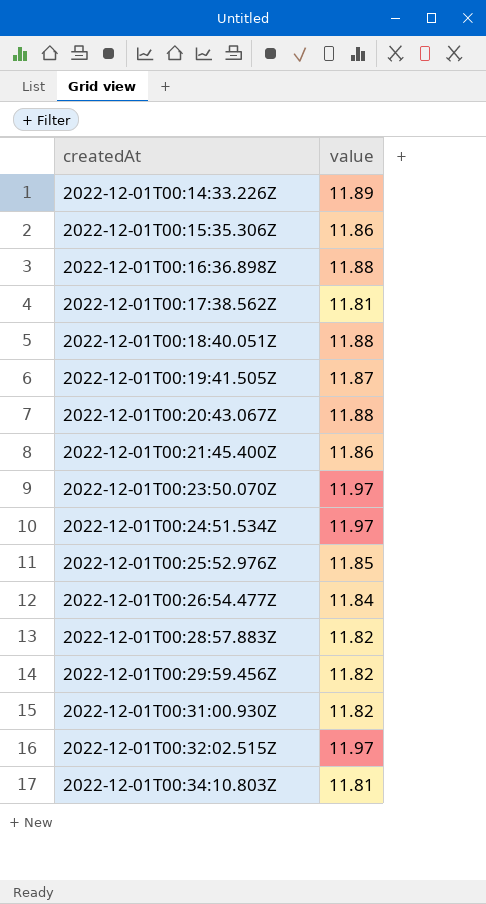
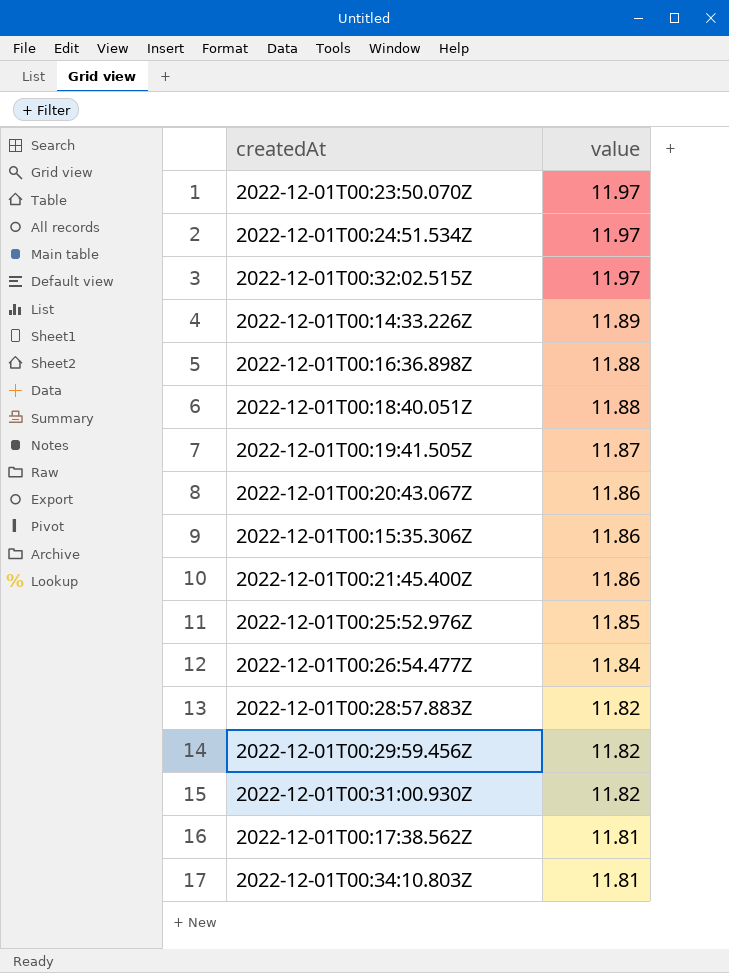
row order: createdAt ascending -> value descending
2022-12-01T00:20:43.067Z | value: 11.88 -> 11.86

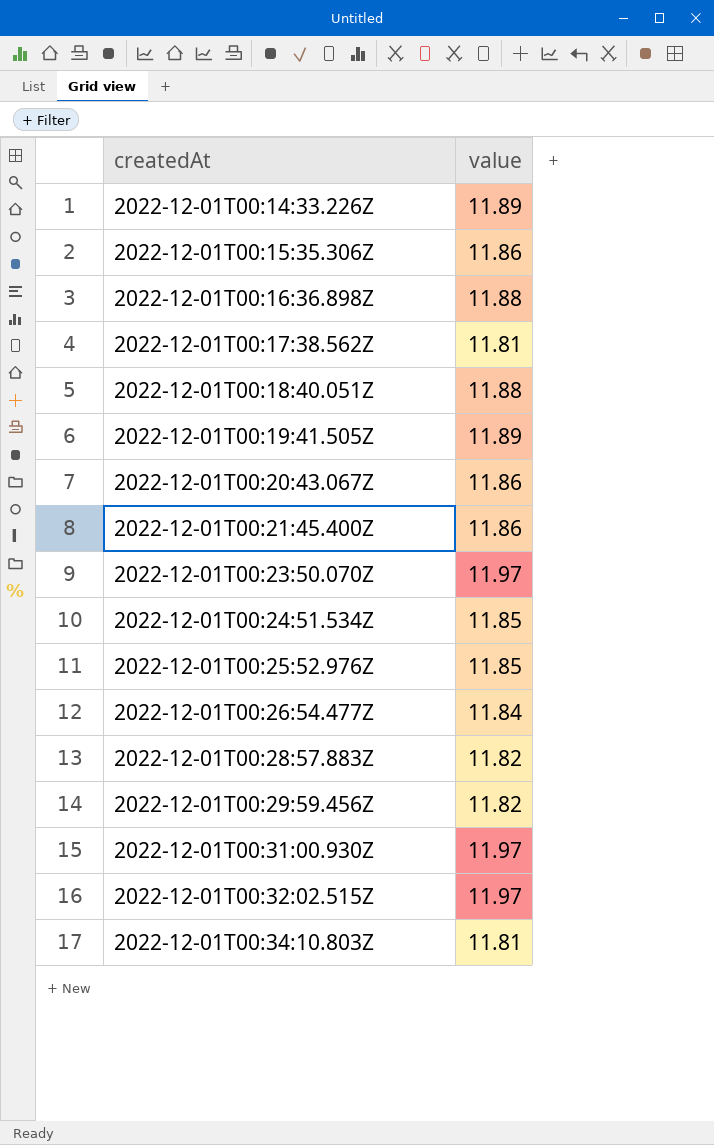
row order: value descending -> createdAt ascending
2022-12-01T00:19:41.505Z | value: 11.87 -> 11.89
2022-12-01T00:24:51.534Z | value: 11.97 -> 11.85
2022-12-01T00:31:00.930Z | value: 11.82 -> 11.97

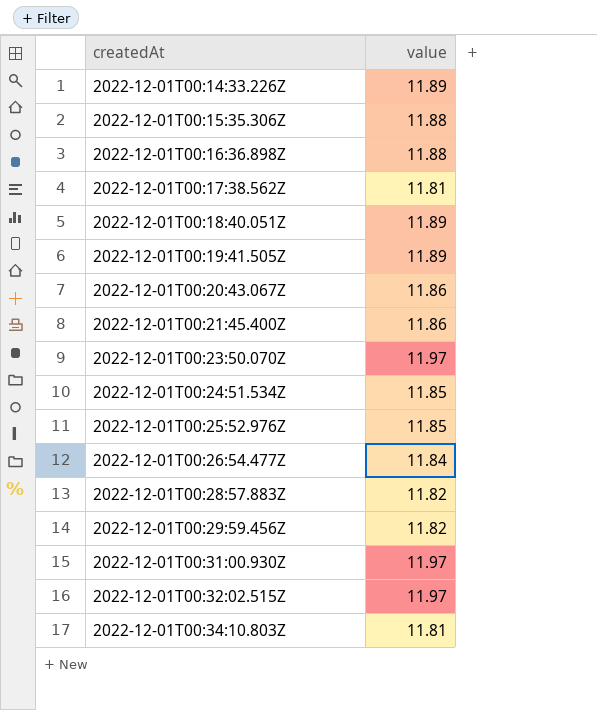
2022-12-01T00:15:35.306Z | value: 11.86 -> 11.88
2022-12-01T00:18:40.051Z | value: 11.88 -> 11.89

